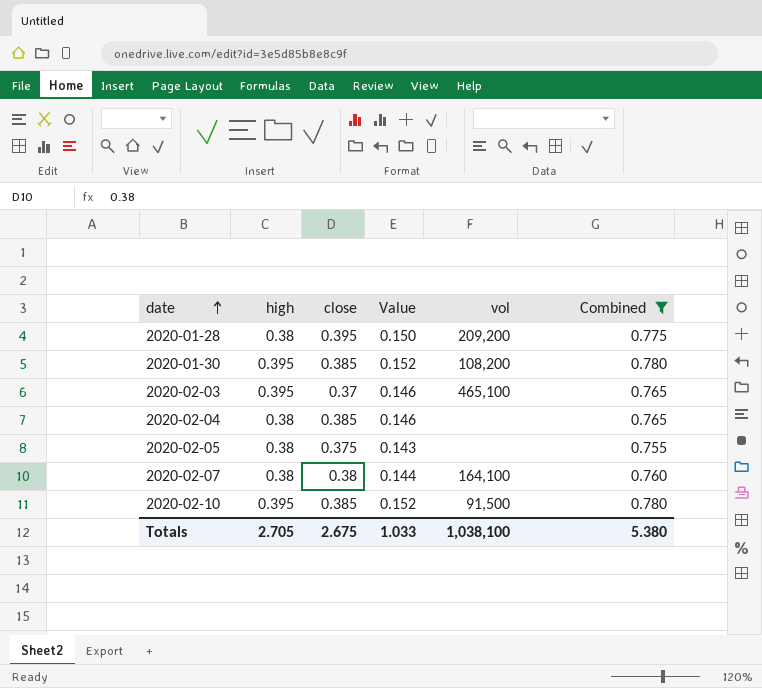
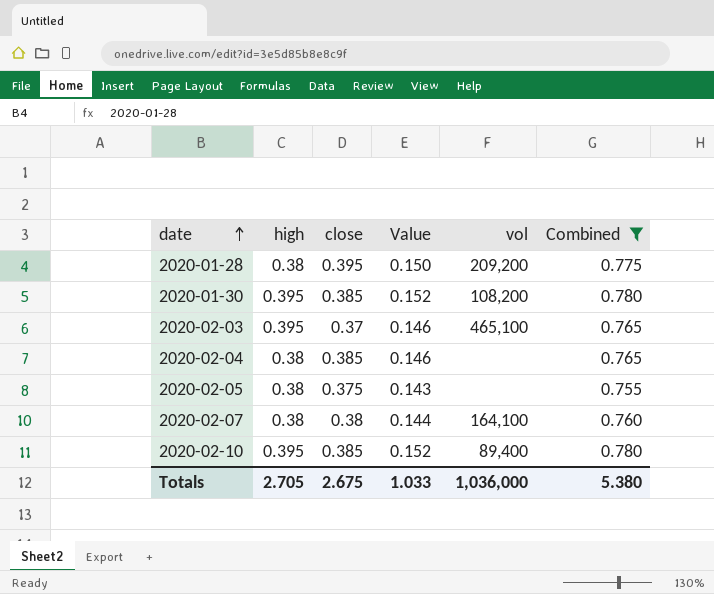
2020-02-10 | vol: 91,500 -> 89,400
Totals | vol: 1,038,100 -> 1,036,000

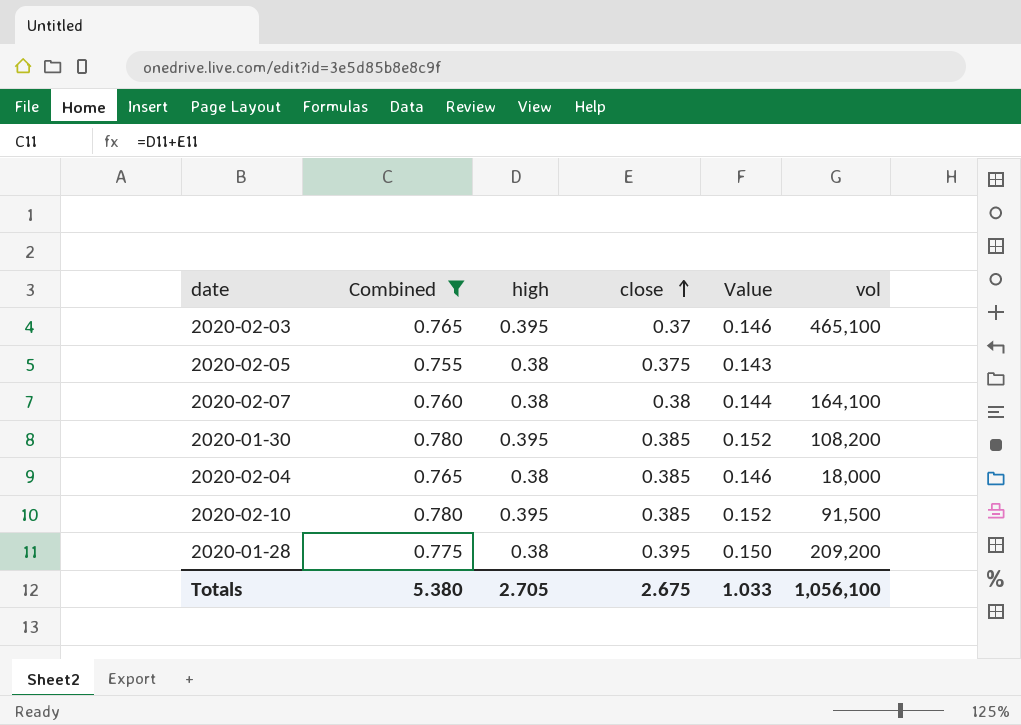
row order: date ascending -> close ascending
column Combined | position: 6 -> 2
2020-02-04 | vol: none -> 18,000
2020-02-10 | vol: 89,400 -> 91,500
Totals | vol: 1,036,000 -> 1,056,100

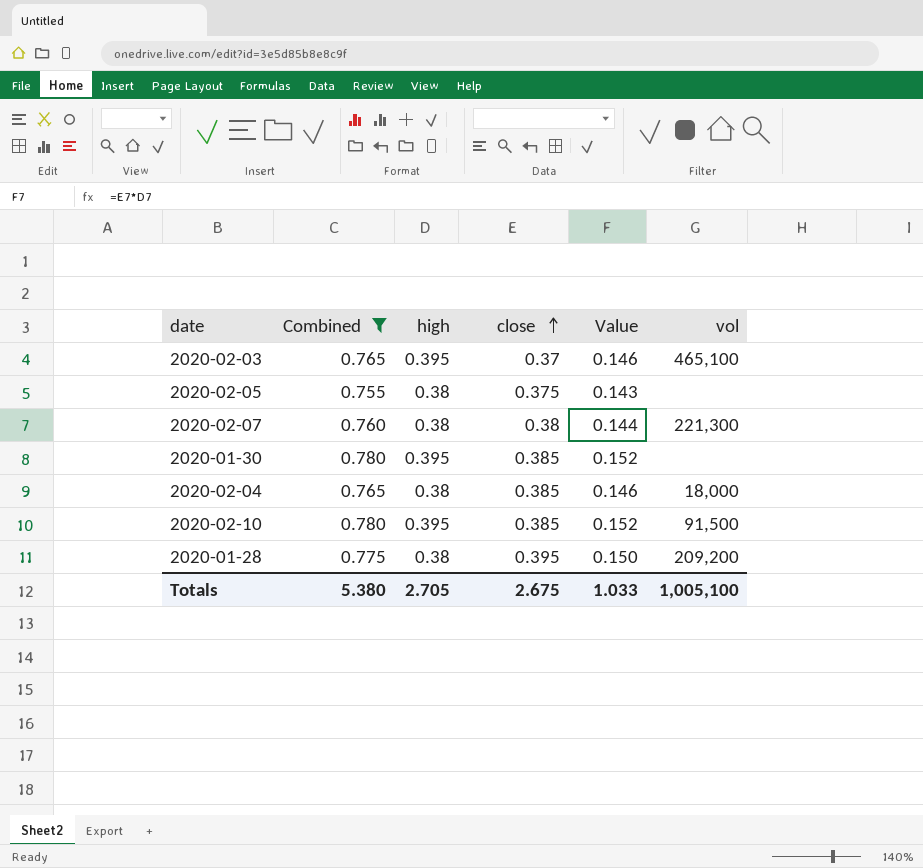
2020-02-07 | vol: 164,100 -> 221,300
2020-01-30 | vol: 108,200 -> none
Totals | vol: 1,056,100 -> 1,005,100

